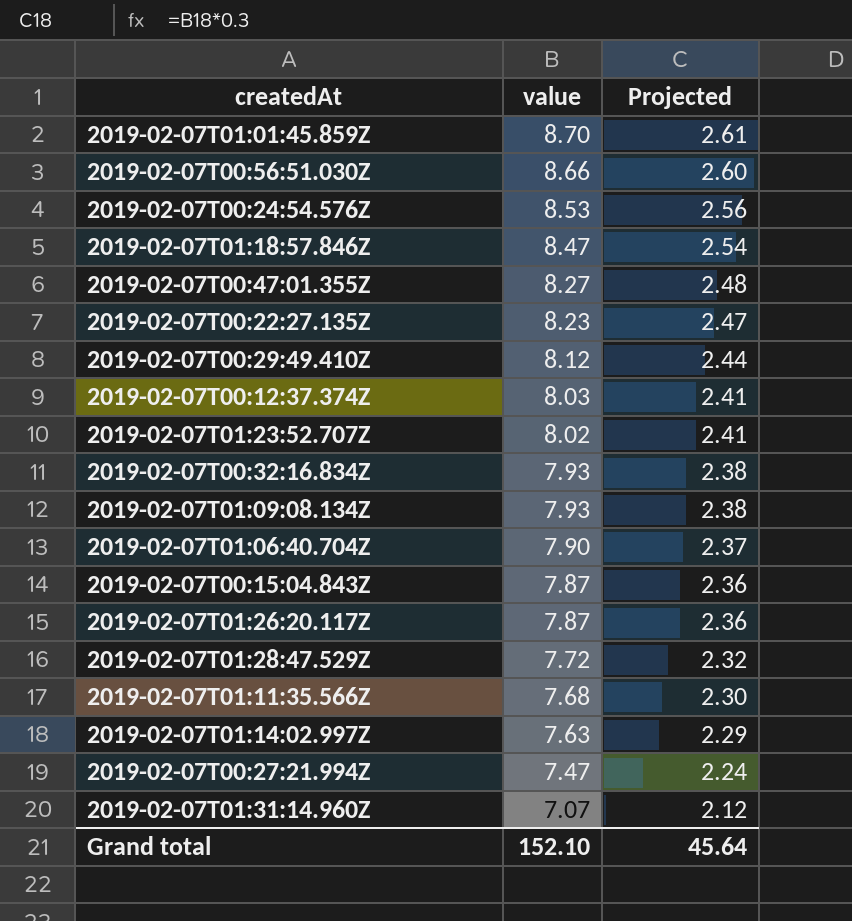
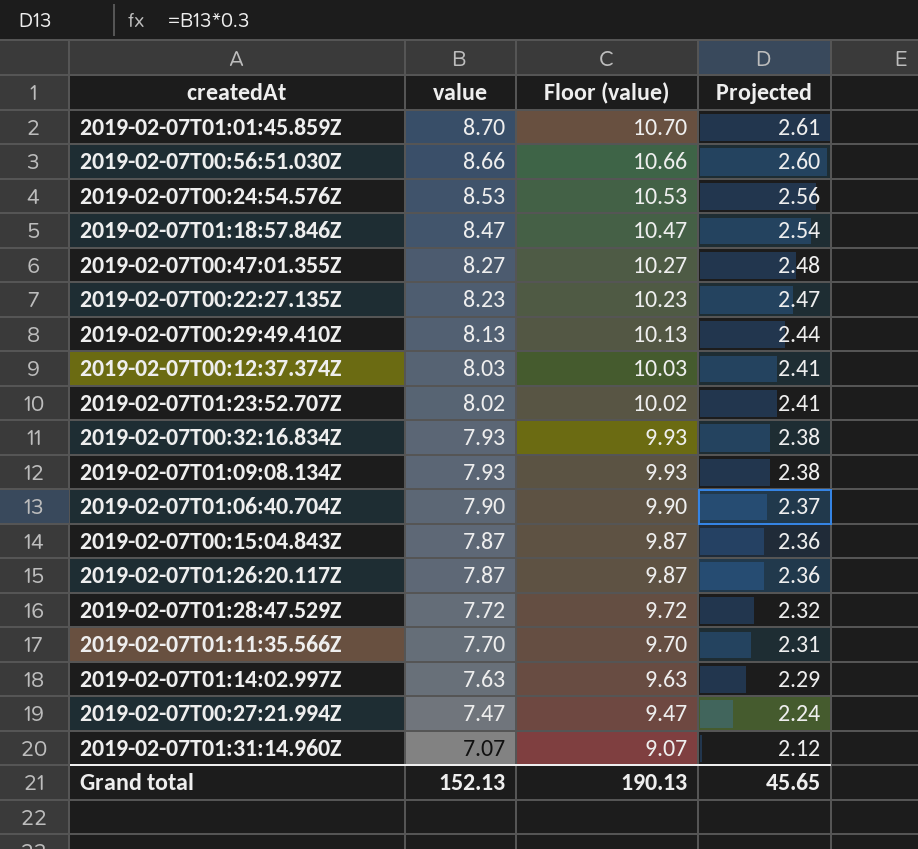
column Floor (value) | formula: none -> [value] + 2
2019-02-07T00:29:49.410Z | value: 8.12 -> 8.13
2019-02-07T01:11:35.566Z | value: 7.68 -> 7.70
2019-02-07T01:11:35.566Z | Projected: 2.30 -> 2.31
Grand total | value: 152.10 -> 152.13
Grand total | Projected: 45.64 -> 45.65

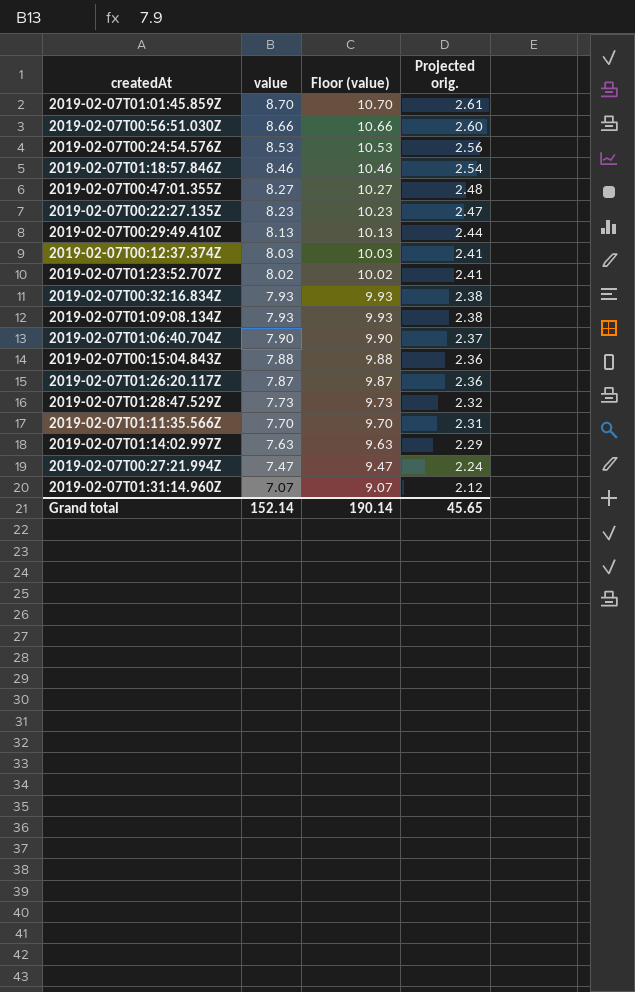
column name: Projected -> Projected orig.
2019-02-07T01:18:57.846Z | value: 8.47 -> 8.46
2019-02-07T01:18:57.846Z | Floor (value): 10.47 -> 10.46
2019-02-07T00:15:04.843Z | value: 7.87 -> 7.88
2019-02-07T00:15:04.843Z | Floor (value): 9.87 -> 9.88
2019-02-07T01:28:47.529Z | value: 7.72 -> 7.73
2019-02-07T01:28:47.529Z | Floor (value): 9.72 -> 9.73
Grand total | value: 152.13 -> 152.14
Grand total | Floor (value): 190.13 -> 190.14

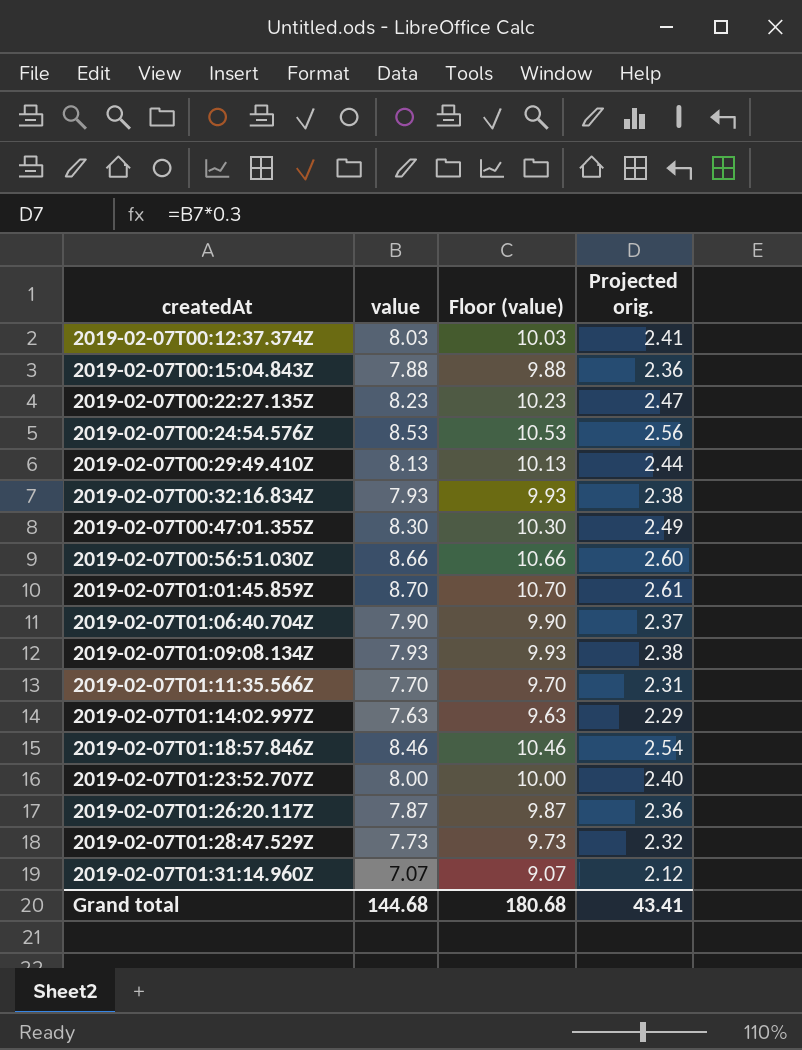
row order: value descending -> createdAt ascending
row 2019-02-07T00:27:21.994Z: 7.47 | 9.47 | 2.24 -> none
2019-02-07T00:47:01.355Z | value: 8.27 -> 8.30
2019-02-07T00:47:01.355Z | Floor (value): 10.27 -> 10.30
2019-02-07T00:47:01.355Z | Projected orig.: 2.48 -> 2.49
2019-02-07T01:23:52.707Z | value: 8.02 -> 8.00
2019-02-07T01:23:52.707Z | Floor (value): 10.02 -> 10.00
2019-02-07T01:23:52.707Z | Projected orig.: 2.41 -> 2.40
Grand total | value: 152.14 -> 144.68
Grand total | Floor (value): 190.14 -> 180.68
Grand total | Projected orig.: 45.65 -> 43.41

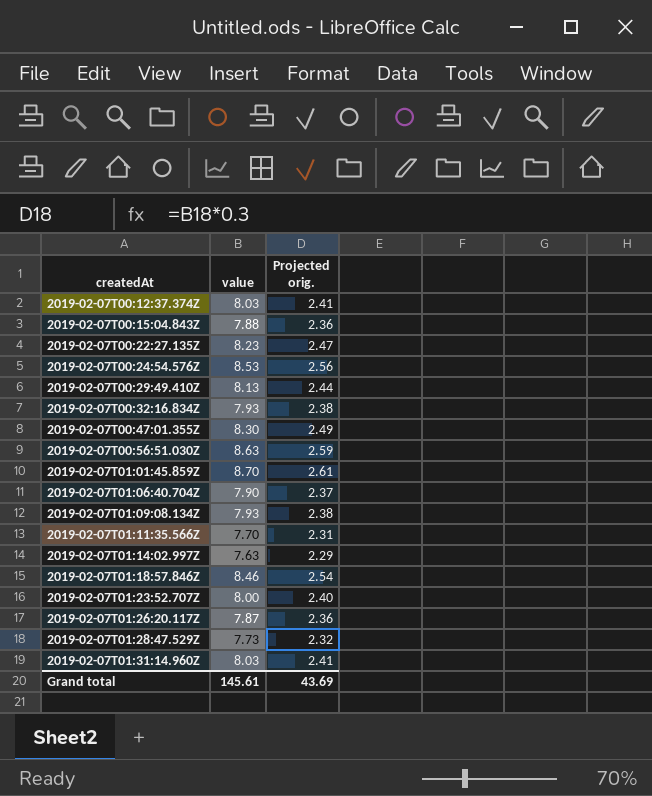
column Floor (value) | formula: [value] + 2 -> none
2019-02-07T00:56:51.030Z | value: 8.66 -> 8.63
2019-02-07T00:56:51.030Z | Projected orig.: 2.60 -> 2.59
2019-02-07T01:31:14.960Z | value: 7.07 -> 8.03
2019-02-07T01:31:14.960Z | Projected orig.: 2.12 -> 2.41
Grand total | value: 144.68 -> 145.61
Grand total | Projected orig.: 43.41 -> 43.69

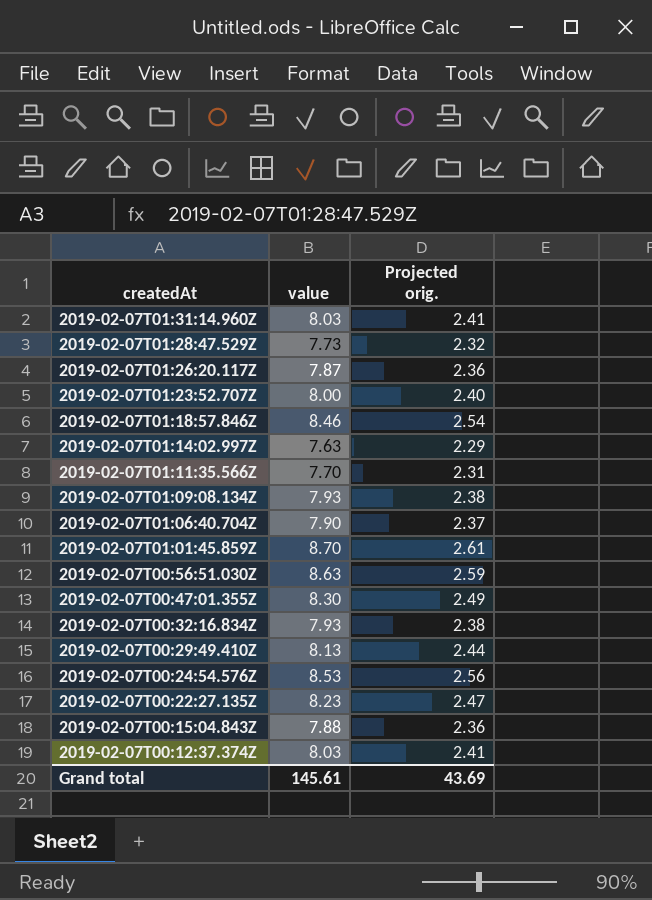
row order: createdAt ascending -> createdAt descending

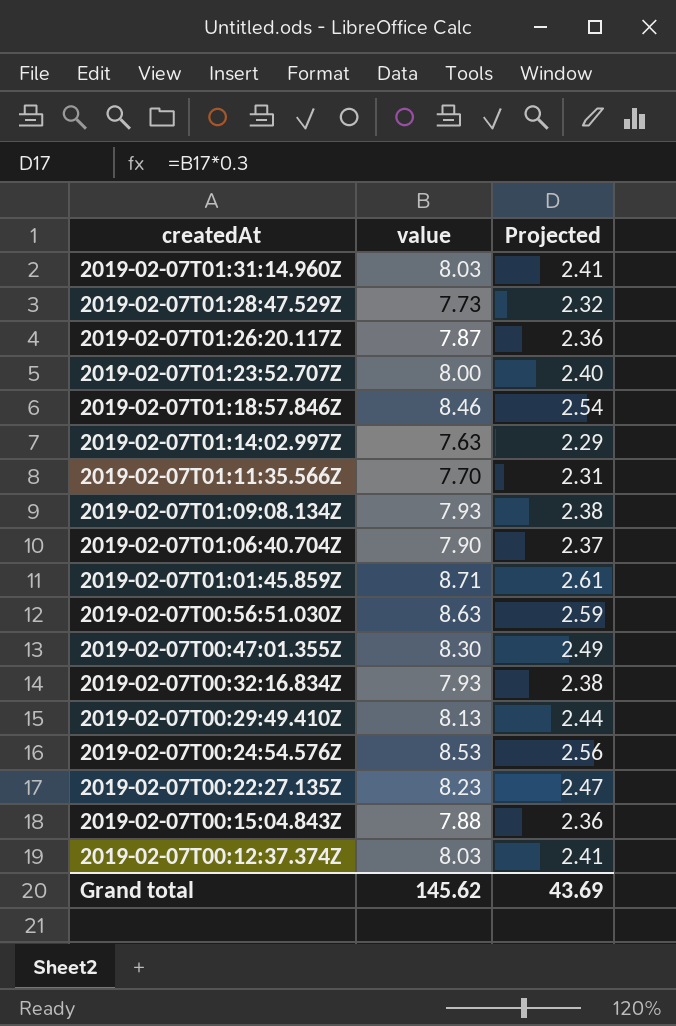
column name: Projected orig. -> Projected
2019-02-07T01:01:45.859Z | value: 8.70 -> 8.71
Grand total | value: 145.61 -> 145.62

